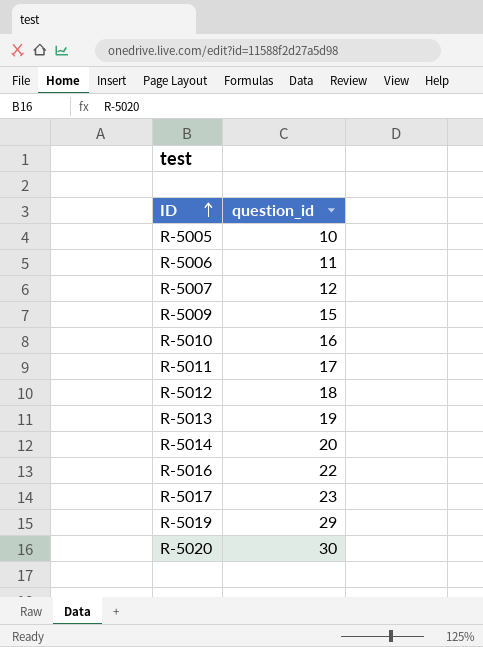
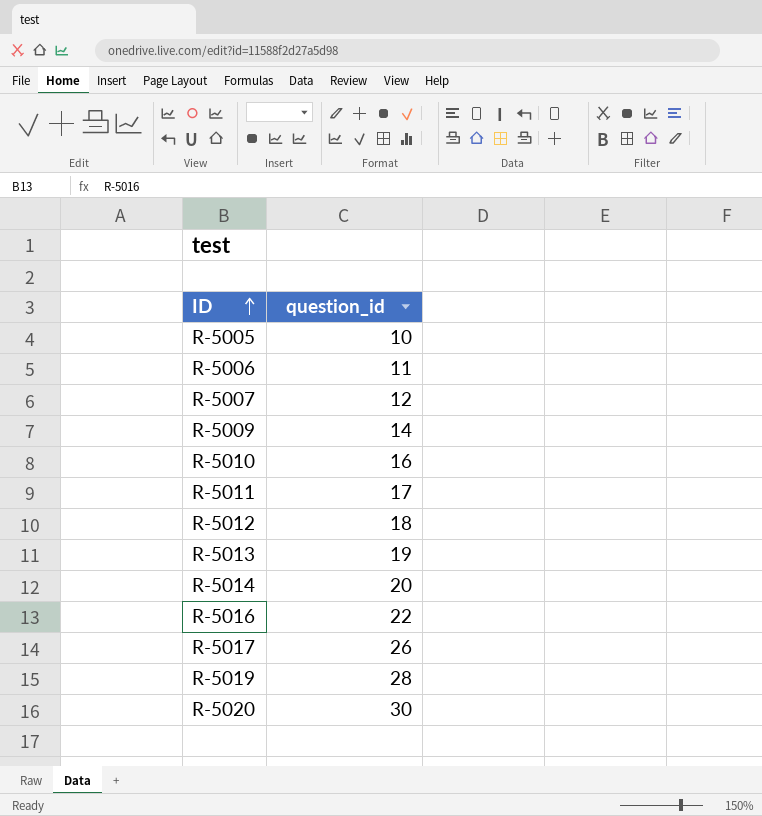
R-5009 | question_id: 15 -> 14
R-5017 | question_id: 23 -> 26
R-5019 | question_id: 29 -> 28

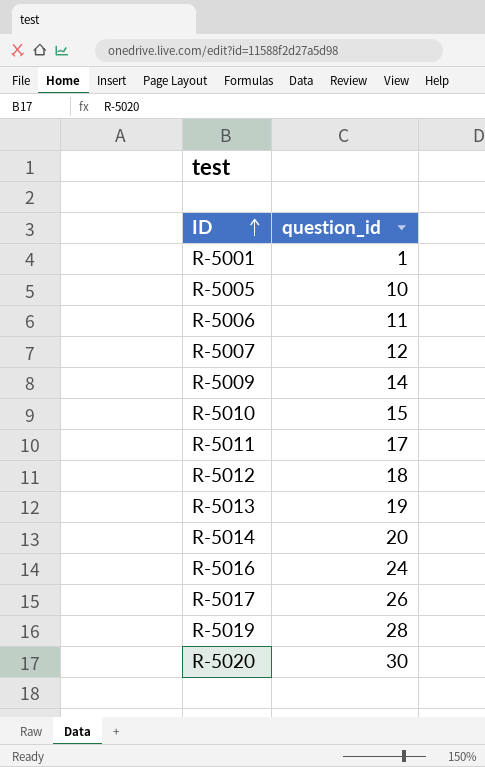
row R-5001: none -> 1
R-5010 | question_id: 16 -> 15
R-5016 | question_id: 22 -> 24

